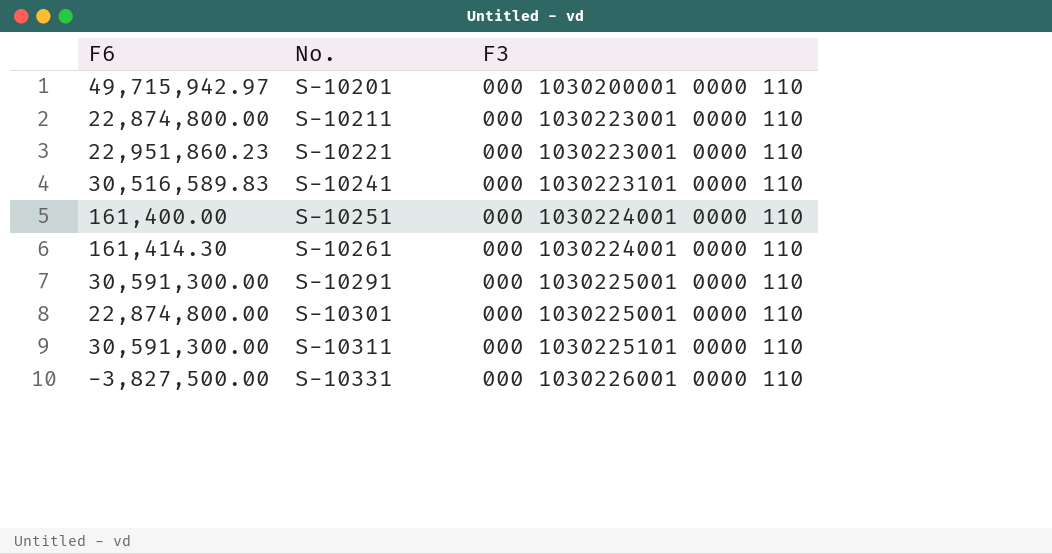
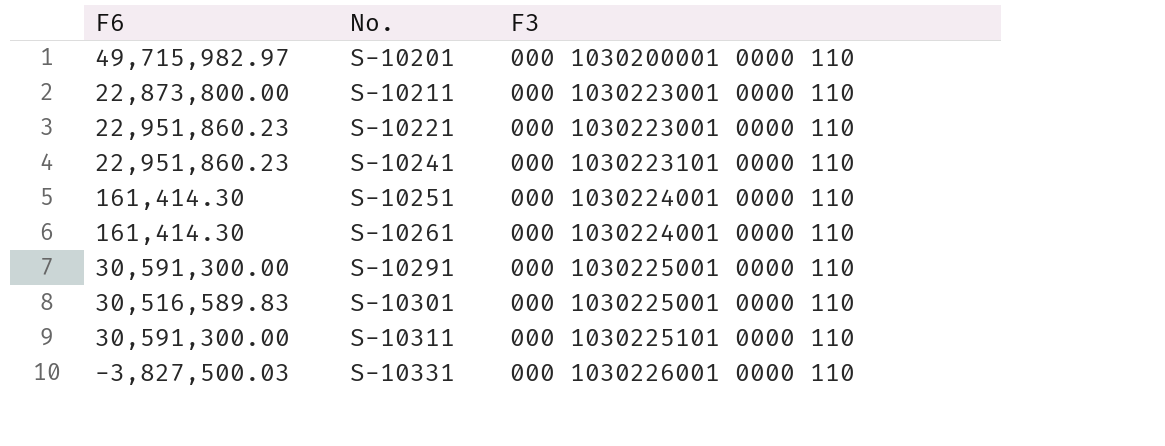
S-10201 | F6: 49,715,942.97 -> 49,715,982.97
S-10211 | F6: 22,874,800.00 -> 22,873,800.00
S-10241 | F6: 30,516,589.83 -> 22,951,860.23
S-10251 | F6: 161,400.00 -> 161,414.30
S-10301 | F6: 22,874,800.00 -> 30,516,589.83
S-10331 | F6: -3,827,500.00 -> -3,827,500.03

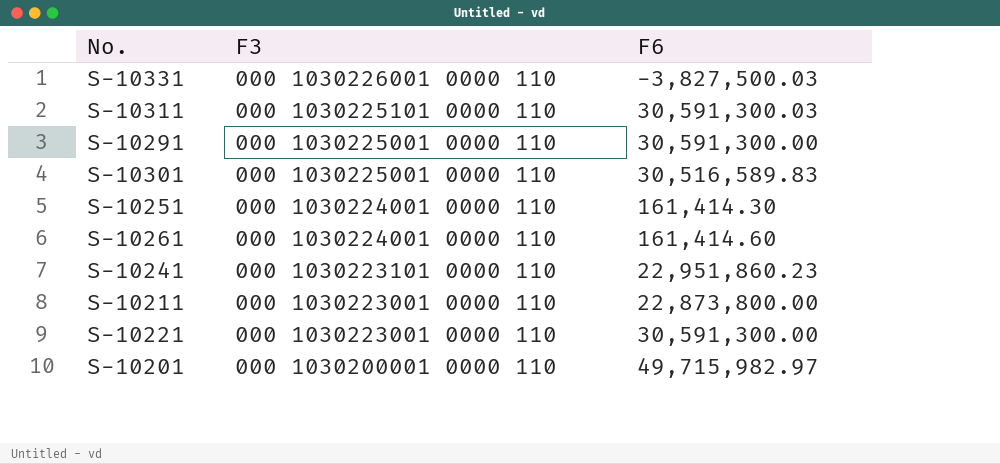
row order: No. ascending -> F3 descending
column F6 | position: 1 -> 3
S-10311 | F6: 30,591,300.00 -> 30,591,300.03
S-10261 | F6: 161,414.30 -> 161,414.60
S-10221 | F6: 22,951,860.23 -> 30,591,300.00

